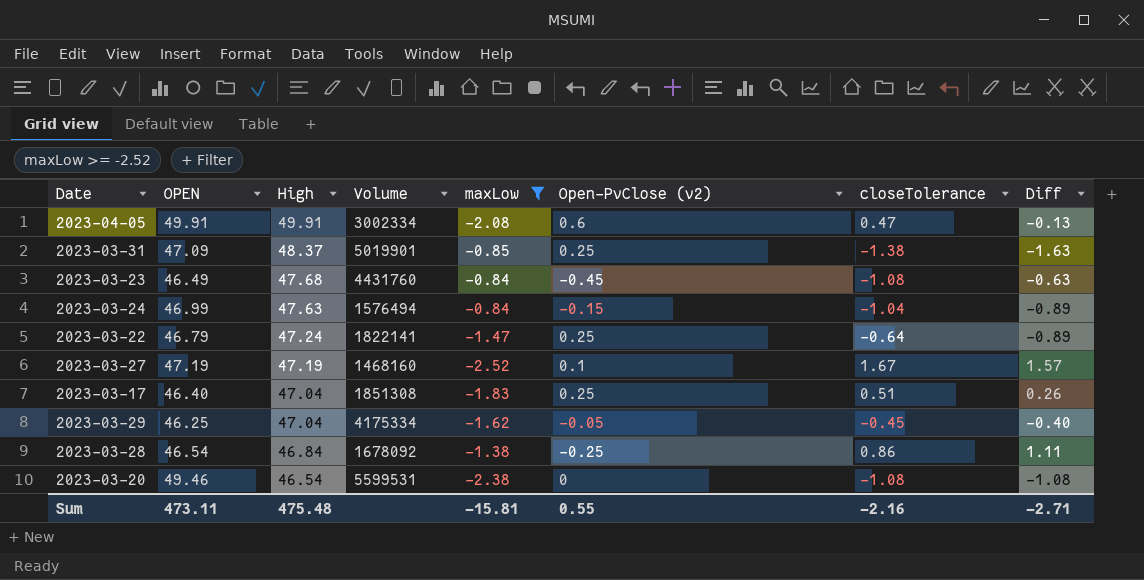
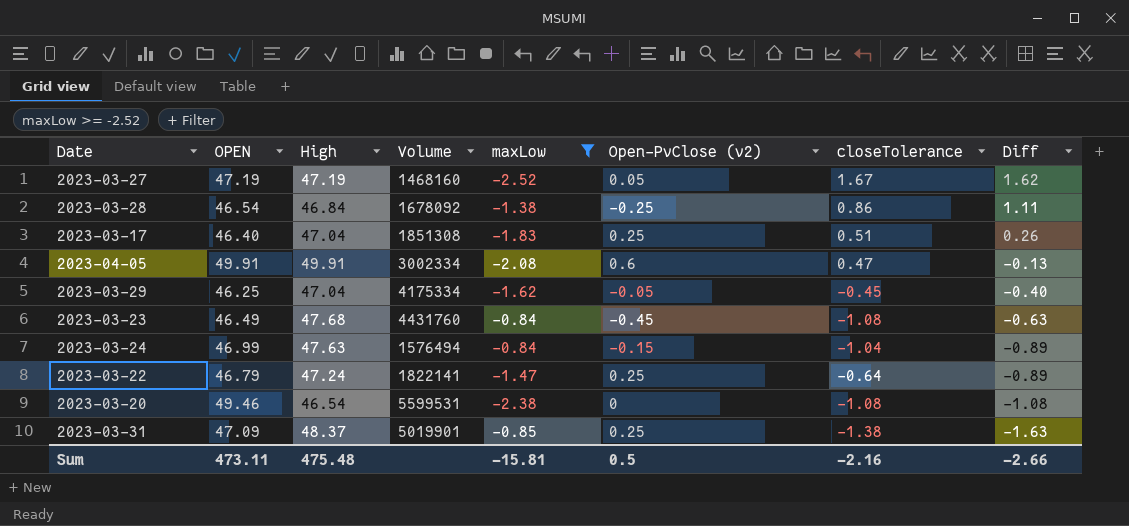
row order: High descending -> Diff descending
2023-03-27 | Open-PvClose (v2): 0.1 -> 0.05
2023-03-27 | Diff: 1.57 -> 1.62
Sum | Open-PvClose (v2): 0.55 -> 0.5
Sum | Diff: -2.71 -> -2.66

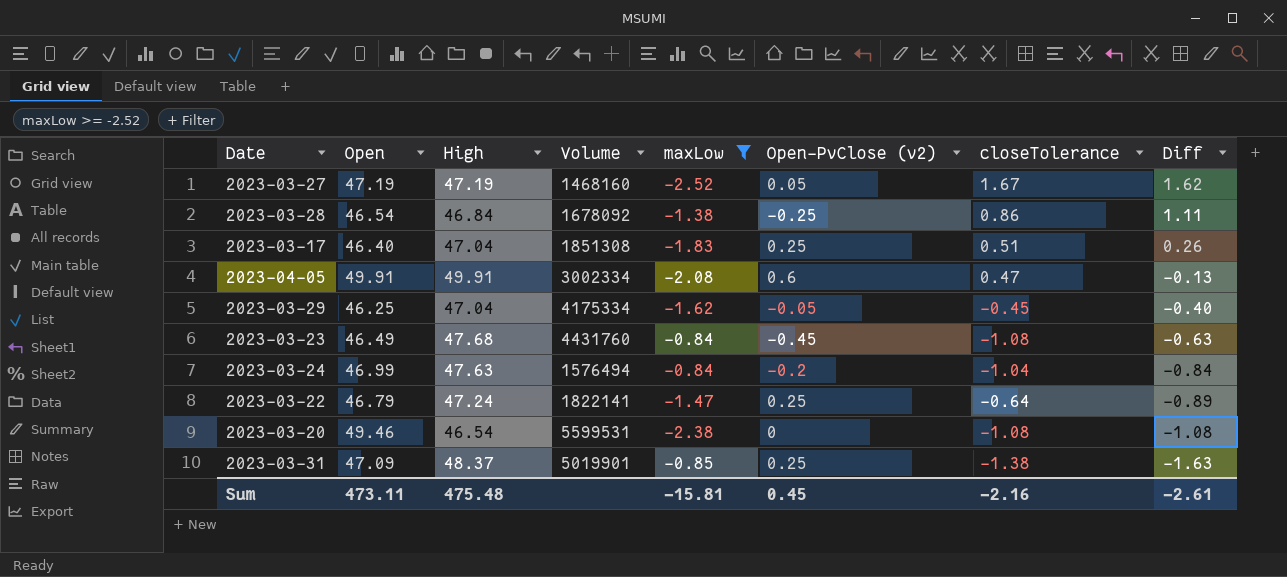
column name: OPEN -> Open
2023-03-24 | Open-PvClose (v2): -0.15 -> -0.2
2023-03-24 | Diff: -0.89 -> -0.84
Sum | Open-PvClose (v2): 0.5 -> 0.45
Sum | Diff: -2.66 -> -2.61

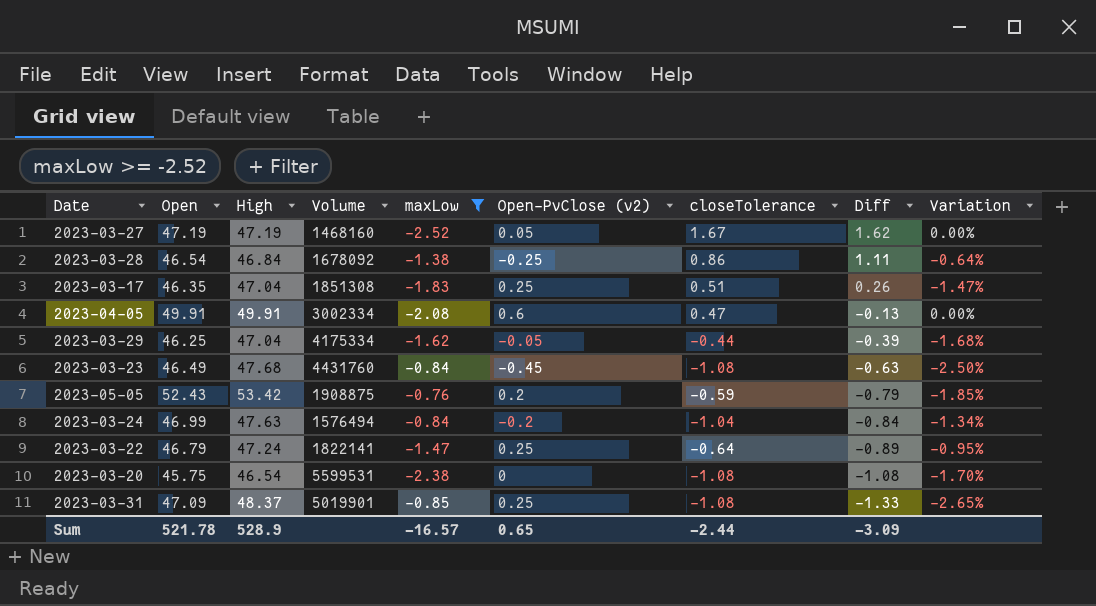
column Variation | formula: none -> ([Open] - [High]) / [High]
2023-03-17 | Open: 46.40 -> 46.35
2023-03-29 | closeTolerance: -0.45 -> -0.44
2023-03-29 | Diff: -0.40 -> -0.39
row 2023-05-05: none -> 52.43 | 53.42 | 1908875 | -0.76 | 0.2 | -0.59 | -0.79 | -1.85%
2023-03-20 | Open: 49.46 -> 45.75
2023-03-31 | closeTolerance: -1.38 -> -1.08
2023-03-31 | Diff: -1.63 -> -1.33
Sum | Open: 473.11 -> 521.78
Sum | High: 475.48 -> 528.9
Sum | maxLow: -15.81 -> -16.57
Sum | Open-PvClose (v2): 0.45 -> 0.65
Sum | closeTolerance: -2.16 -> -2.44
Sum | Diff: -2.61 -> -3.09

